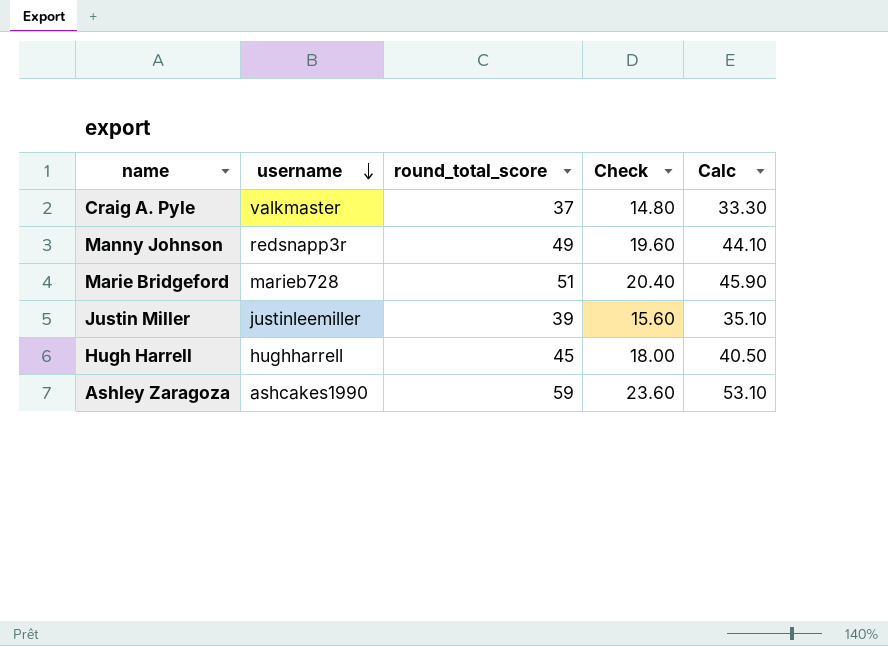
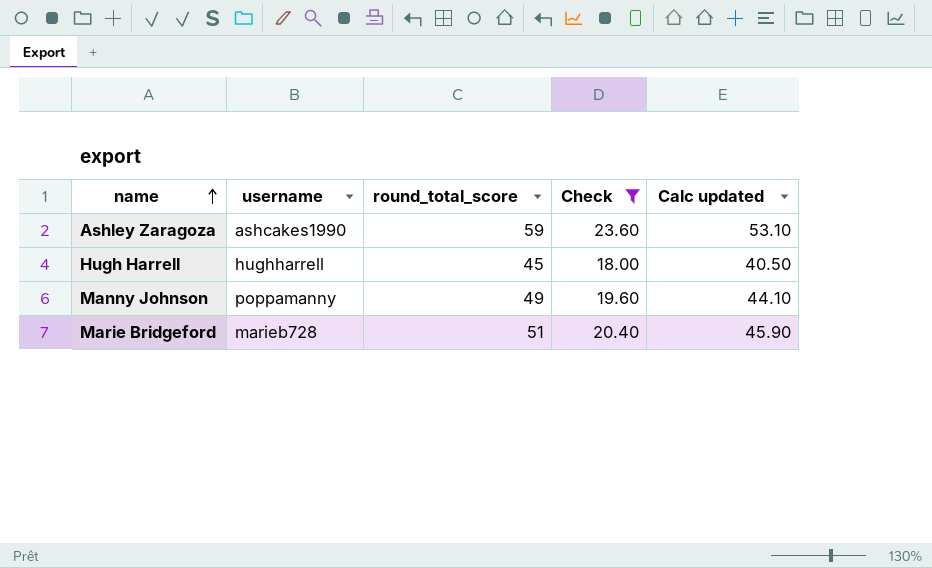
filter: none -> Check >= 18.00
row order: username descending -> name ascending
column name: Calc -> Calc updated
Manny Johnson | username: redsnapp3r -> poppamanny

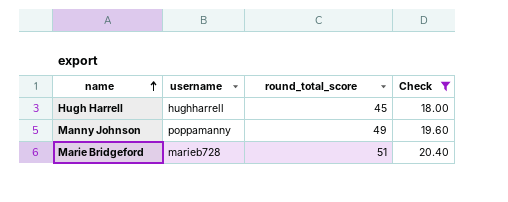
column Calc updated | formula: [round_total_score] * 0.9 -> none
row Ashley Zaragoza: ashcakes1990 | 59 | 23.60 | 53.10 -> none

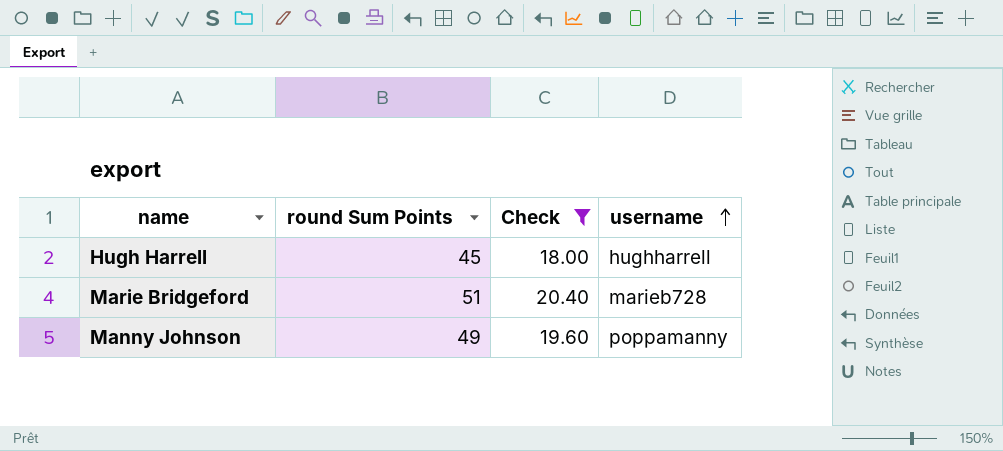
row order: name ascending -> username ascending
column name: round_total_score -> round Sum Points
column username | position: 2 -> 4

